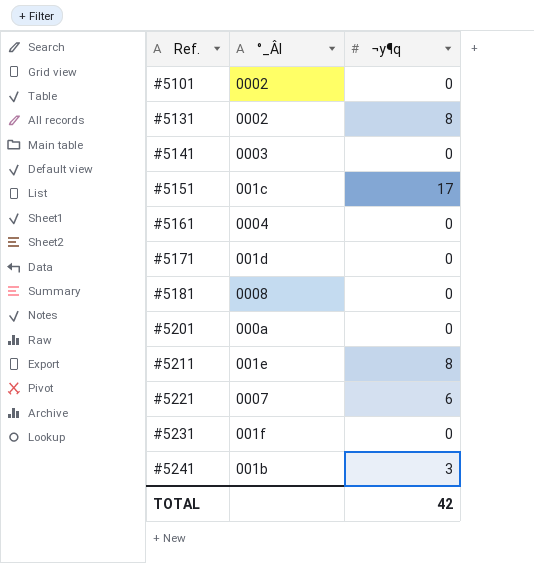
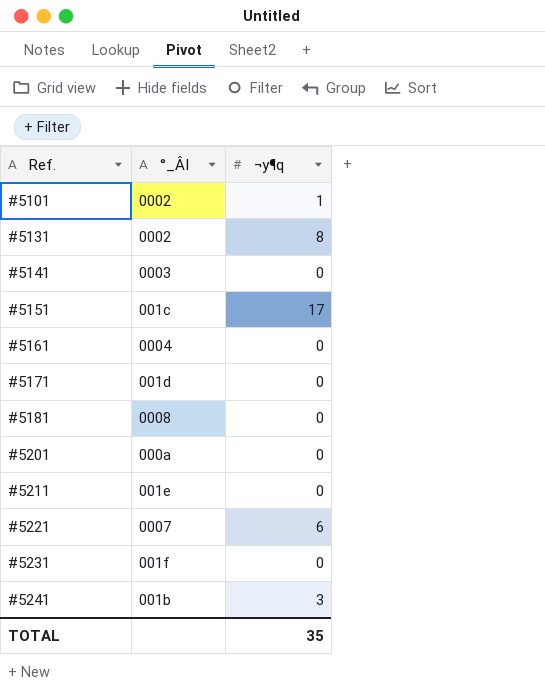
#5101 | ¬y¶q: 0 -> 1
#5211 | ¬y¶q: 8 -> 0
TOTAL | ¬y¶q: 42 -> 35

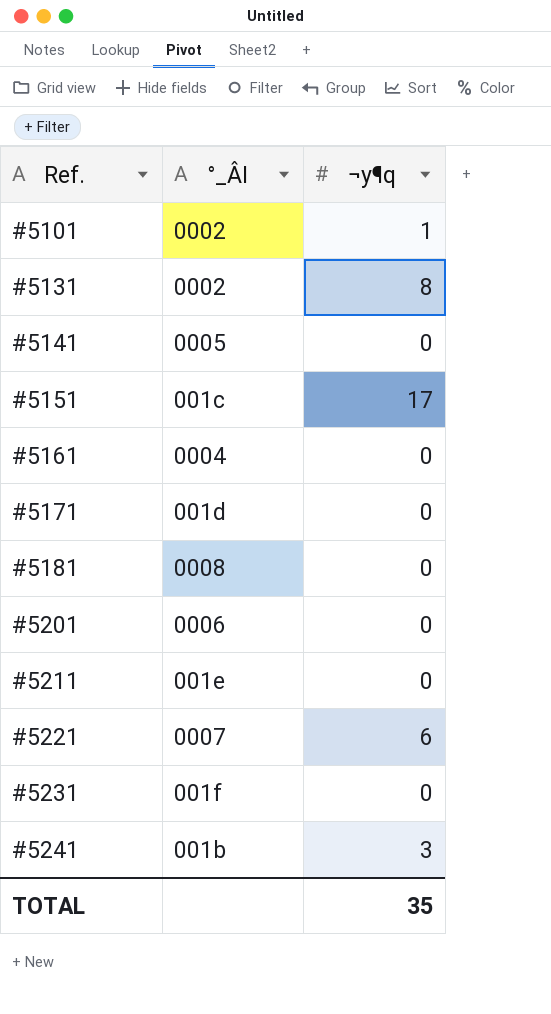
#5141 | °_ÂI: 0003 -> 0005
#5201 | °_ÂI: 000a -> 0006

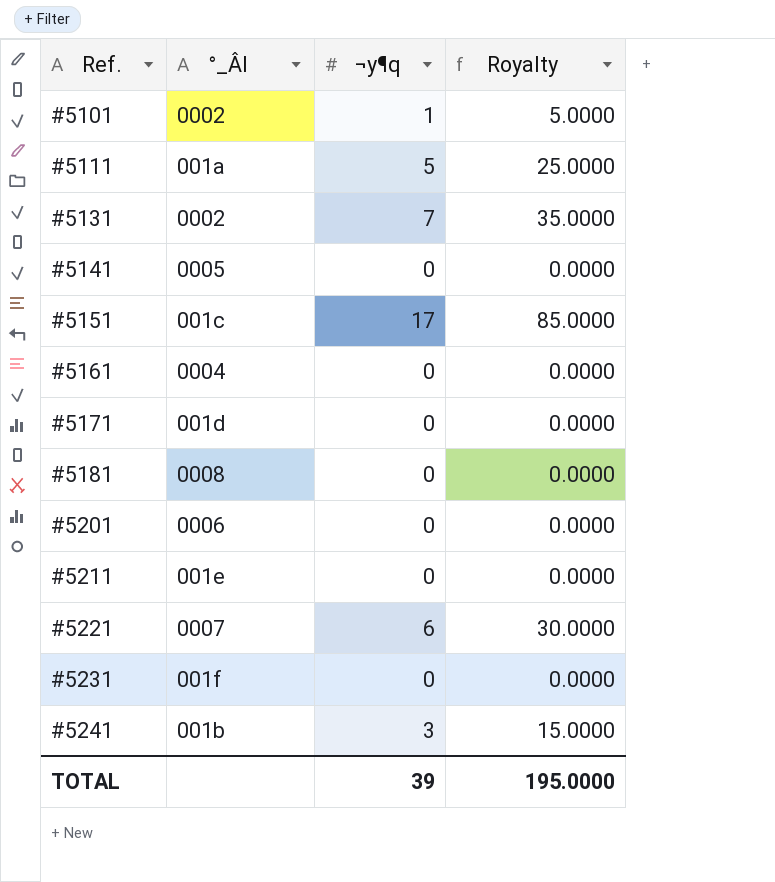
column Royalty | formula: none -> [¬y¶q] * 5
row #5111: none -> 001a | 5 | 25.0000
#5131 | ¬y¶q: 8 -> 7
TOTAL | ¬y¶q: 35 -> 39

